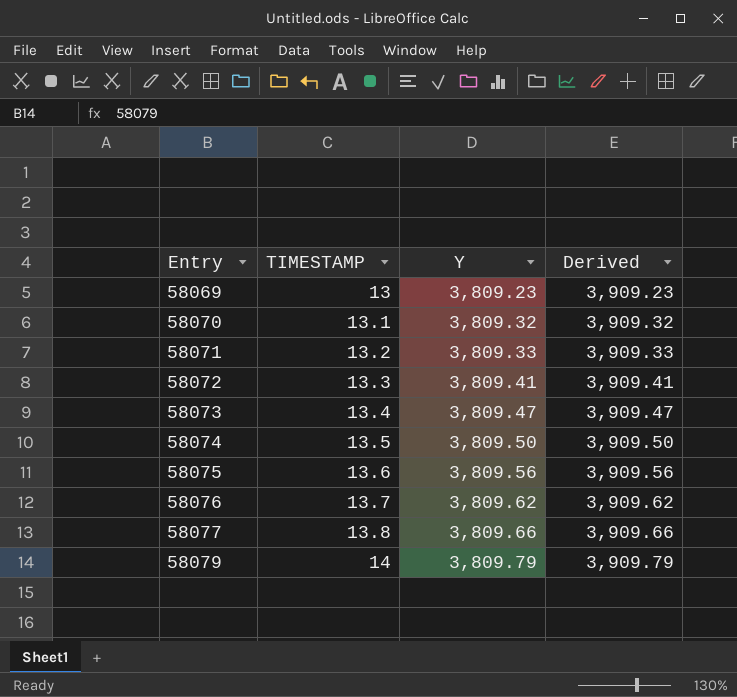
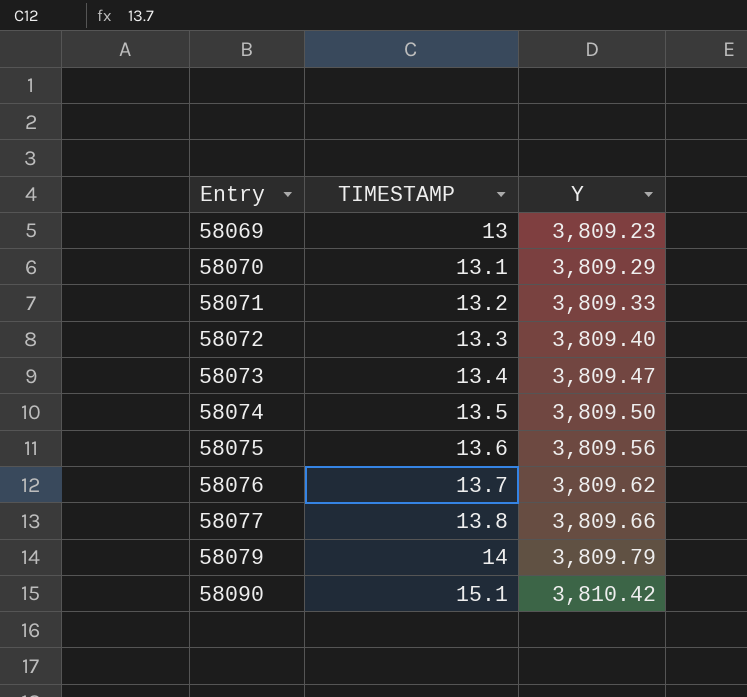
column Derived | formula: [Y] + 100 -> none
58070 | Y: 3,809.32 -> 3,809.29
58072 | Y: 3,809.41 -> 3,809.40
row 58090: none -> 15.1 | 3,810.42

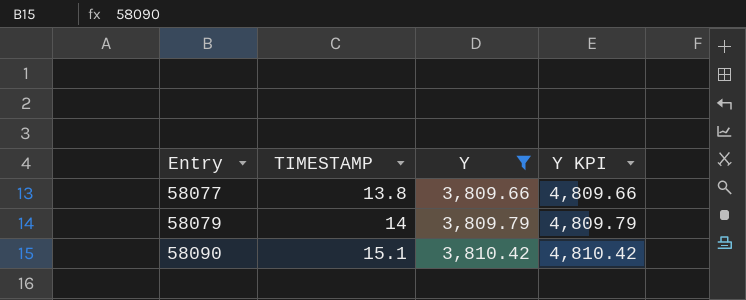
filter: none -> Y >= 3,809.66
column Y KPI | formula: none -> [Y] + 1000

